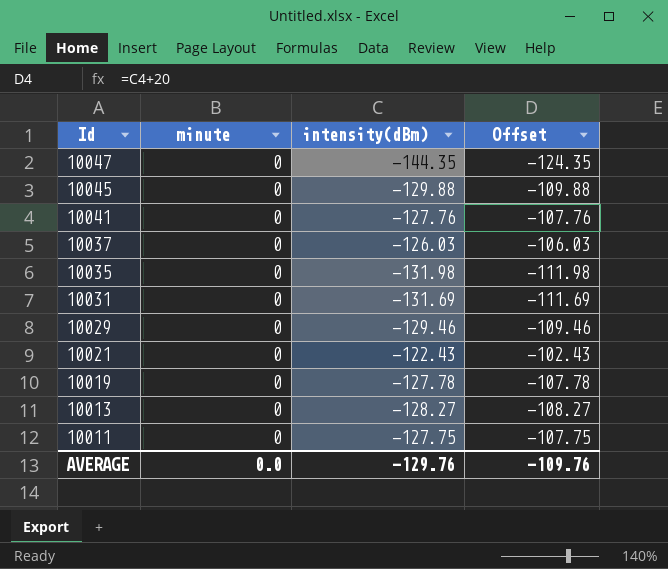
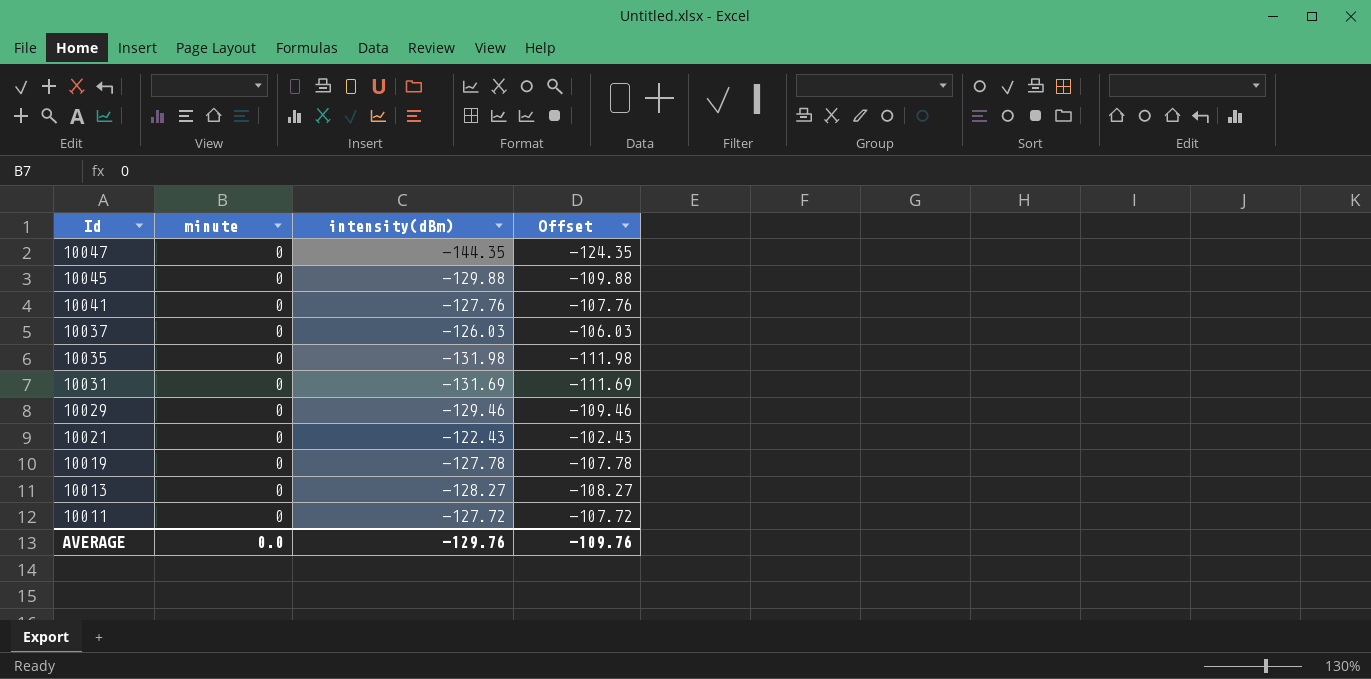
10011 | intensity(dBm): -127.75 -> -127.72
10011 | Offset: -107.75 -> -107.72

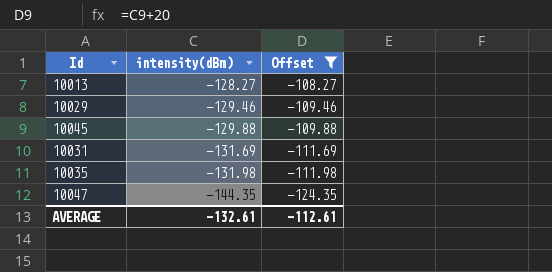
filter: none -> Offset <= -108.27
row order: Id descending -> intensity(dBm) descending
column minute | position: 2 -> none
AVERAGE | intensity(dBm): -129.76 -> -132.61
AVERAGE | Offset: -109.76 -> -112.61

